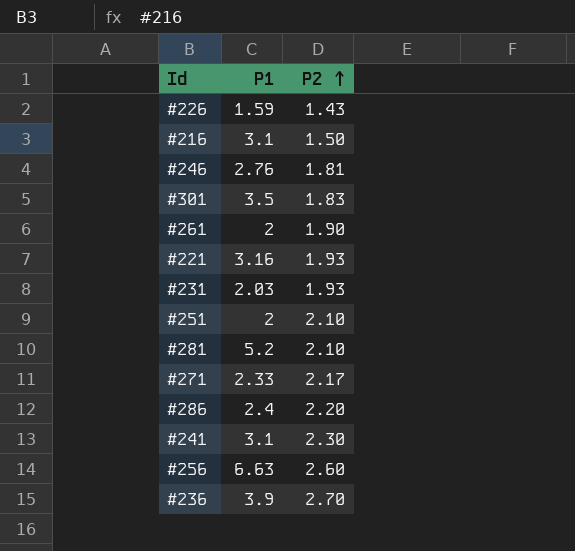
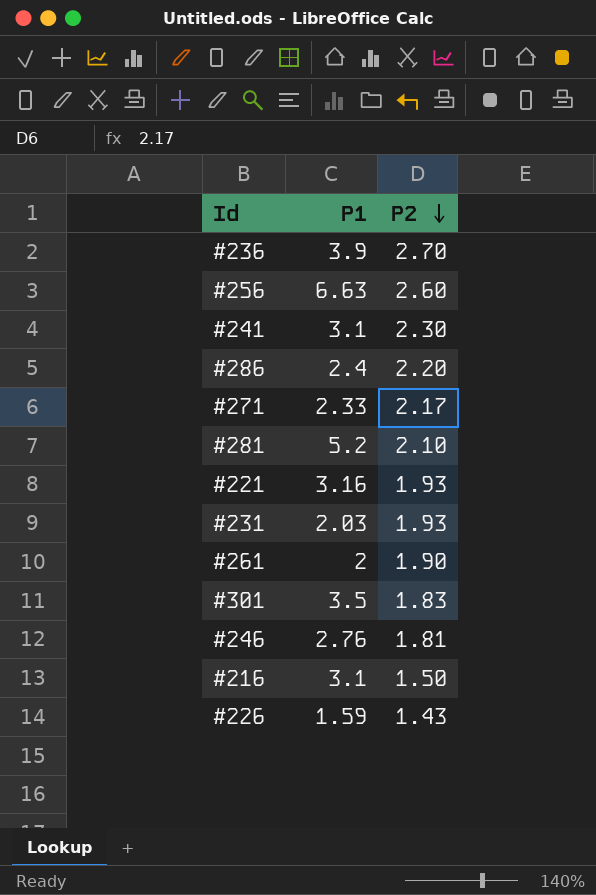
row order: P2 ascending -> P2 descending
row #251: 2 | 2.10 -> none

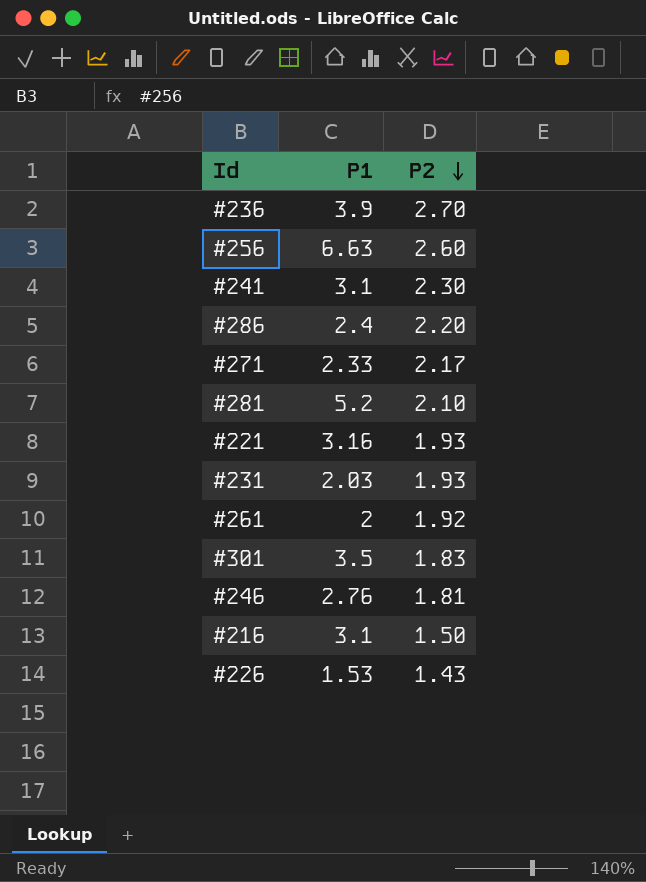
#261 | P2: 1.90 -> 1.92
#226 | P1: 1.59 -> 1.53

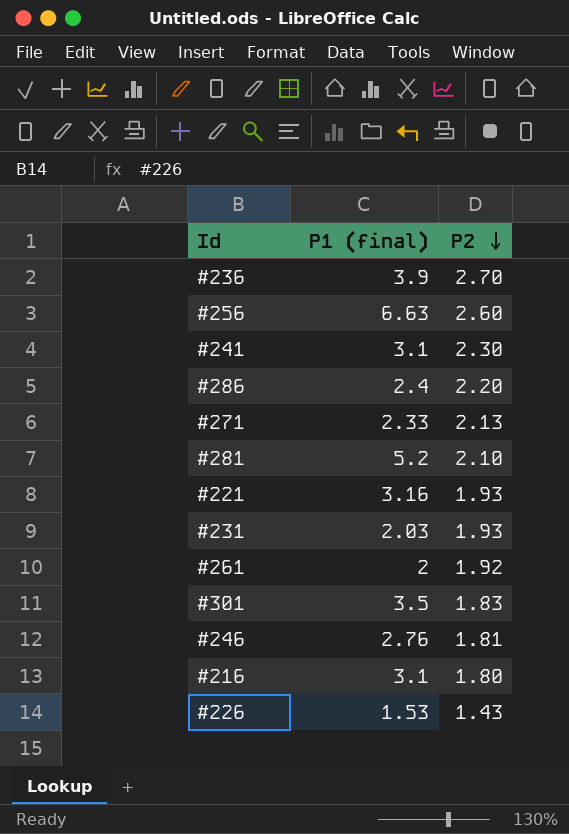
column name: P1 -> P1 (final)
#271 | P2: 2.17 -> 2.13
#216 | P2: 1.50 -> 1.80

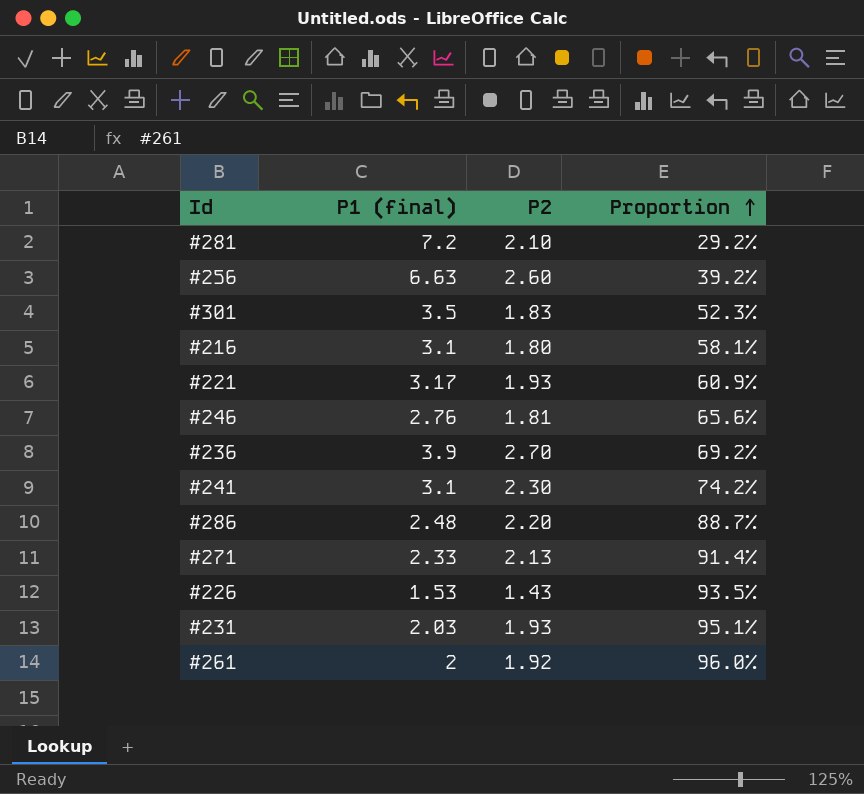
row order: P2 descending -> Proportion ascending
column Proportion | formula: none -> [P2] / [P1 (final)]
#281 | P1 (final): 5.2 -> 7.2
#221 | P1 (final): 3.16 -> 3.17
#286 | P1 (final): 2.4 -> 2.48

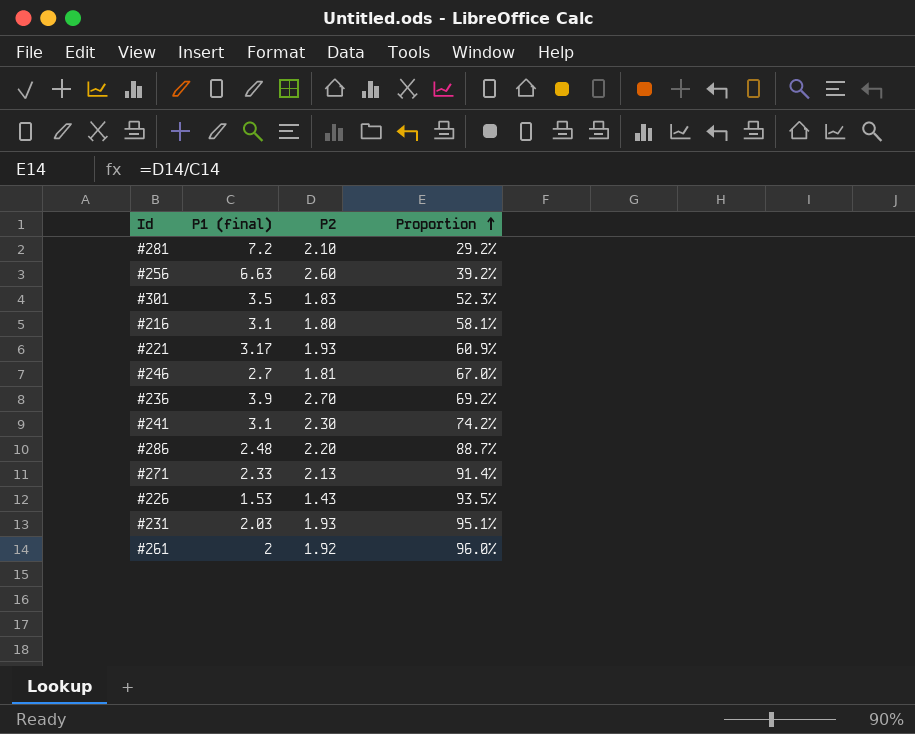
#246 | P1 (final): 2.76 -> 2.7
#246 | Proportion: 65.6% -> 67.0%

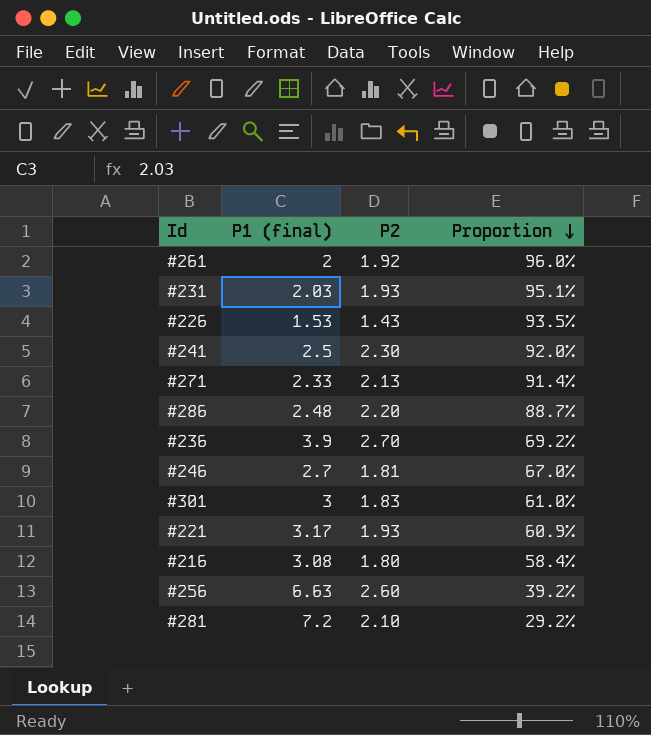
row order: Proportion ascending -> Proportion descending
#241 | P1 (final): 3.1 -> 2.5
#241 | Proportion: 74.2% -> 92.0%
#301 | P1 (final): 3.5 -> 3
#301 | Proportion: 52.3% -> 61.0%
#216 | P1 (final): 3.1 -> 3.08
#216 | Proportion: 58.1% -> 58.4%

